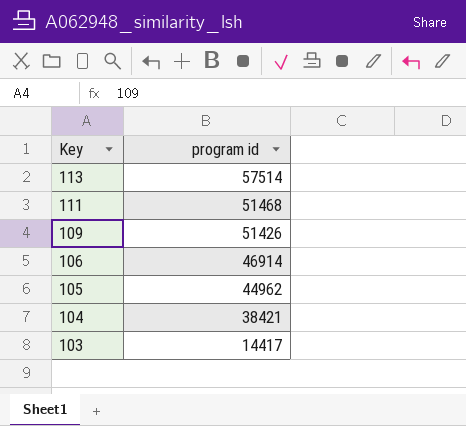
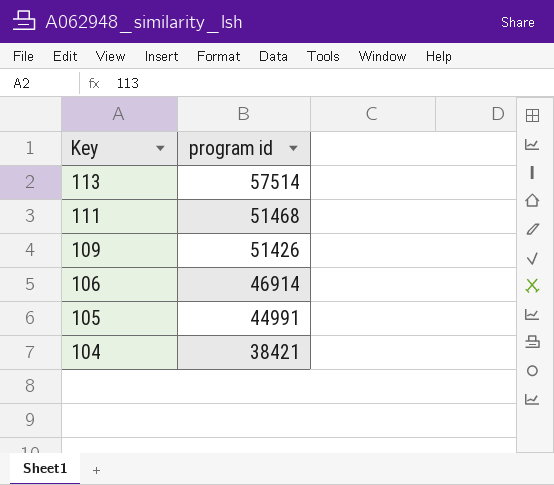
row 103: 14417 -> none
105 | program id: 44962 -> 44991

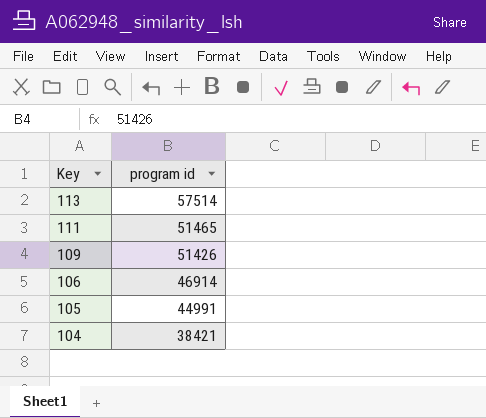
111 | program id: 51468 -> 51465

